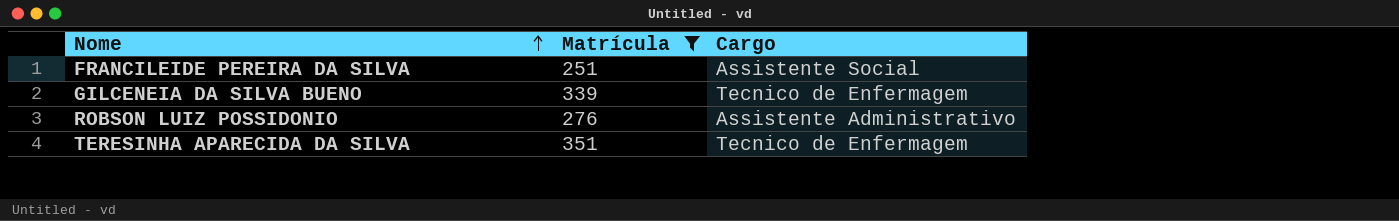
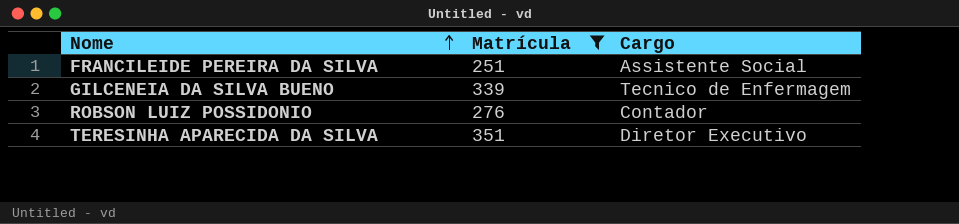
ROBSON LUIZ POSSIDONIO | Cargo: Assistente Administrativo -> Contador
TERESINHA APARECIDA DA SILVA | Cargo: Tecnico de Enfermagem -> Diretor Executivo

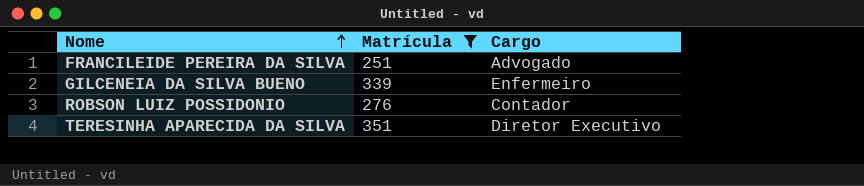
FRANCILEIDE PEREIRA DA SILVA | Cargo: Assistente Social -> Advogado
GILCENEIA DA SILVA BUENO | Cargo: Tecnico de Enfermagem -> Enfermeiro

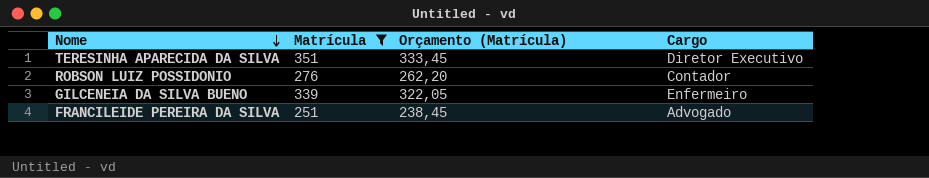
row order: Nome ascending -> Nome descending
column Orçamento (Matrícula) | formula: none -> [Matrícula] * 0,95

